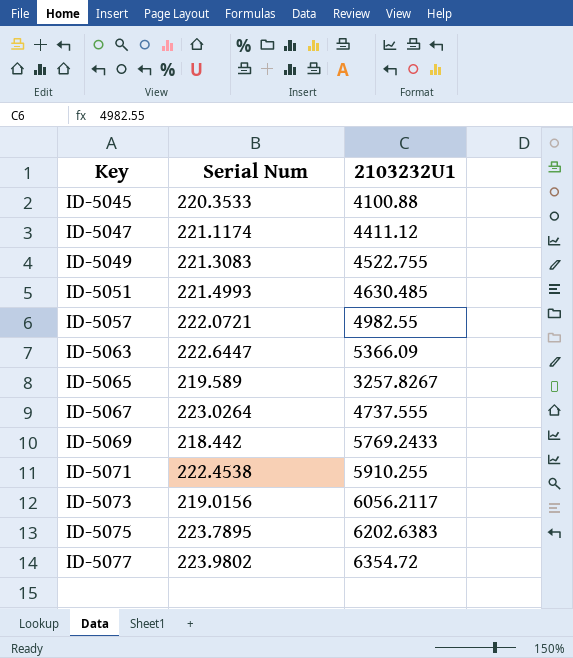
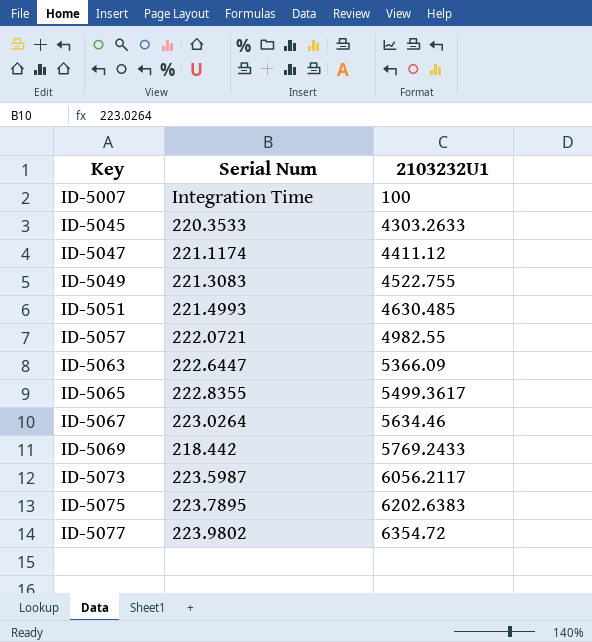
row ID-5071: 222.4538 | 5910.255 -> none
row ID-5007: none -> Integration Time | 100
ID-5045 | 2103232U1: 4100.88 -> 4303.2633
ID-5065 | Serial Num: 219.589 -> 222.8355
ID-5065 | 2103232U1: 3257.8267 -> 5499.3617
ID-5067 | 2103232U1: 4737.555 -> 5634.46
ID-5073 | Serial Num: 219.0156 -> 223.5987

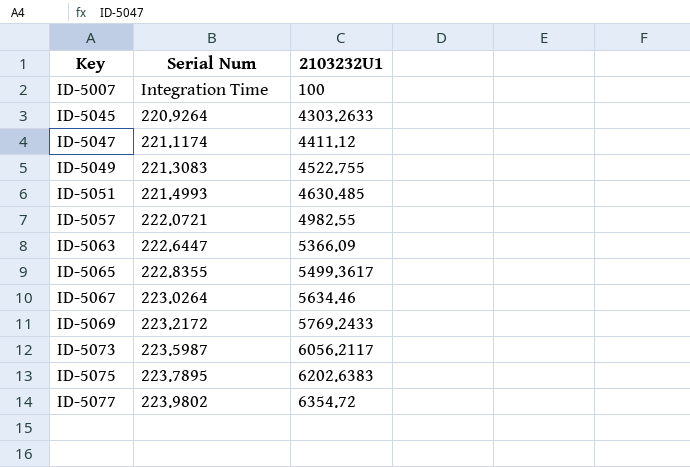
ID-5045 | Serial Num: 220.3533 -> 220.9264
ID-5069 | Serial Num: 218.442 -> 223.2172

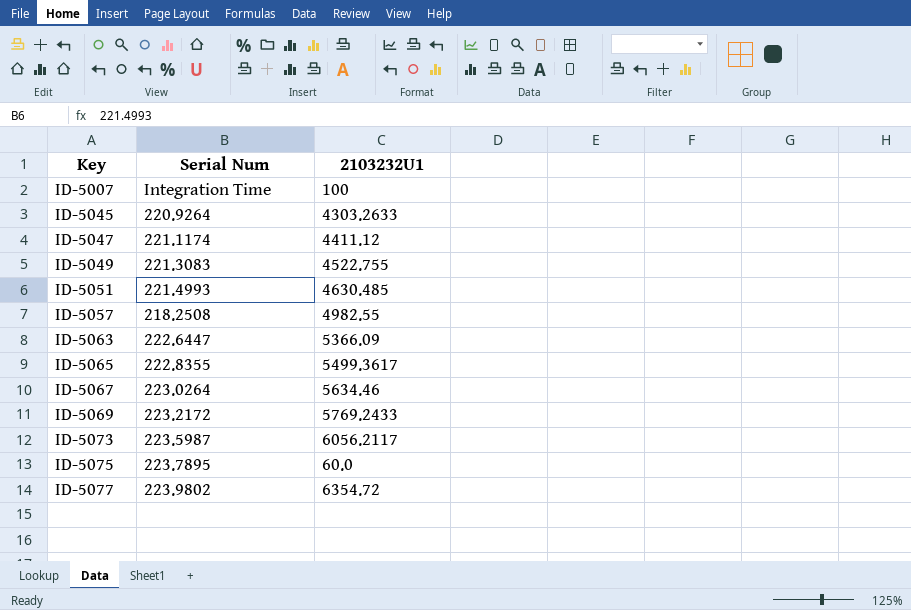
ID-5057 | Serial Num: 222.0721 -> 218.2508
ID-5075 | 2103232U1: 6202.6383 -> 60.0

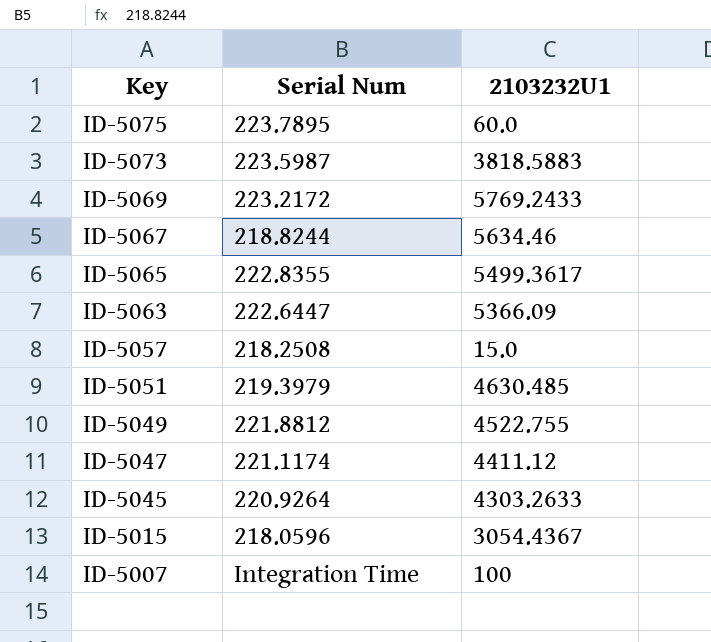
row order: Key ascending -> Key descending
row ID-5077: 223.9802 | 6354.72 -> none
ID-5073 | 2103232U1: 6056.2117 -> 3818.5883
ID-5067 | Serial Num: 223.0264 -> 218.8244
ID-5057 | 2103232U1: 4982.55 -> 15.0
ID-5051 | Serial Num: 221.4993 -> 219.3979
ID-5049 | Serial Num: 221.3083 -> 221.8812
row ID-5015: none -> 218.0596 | 3054.4367

